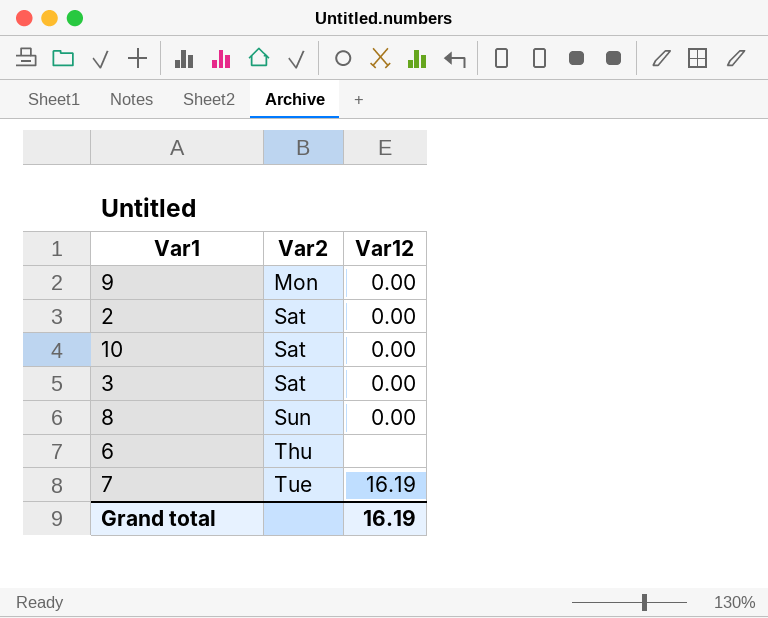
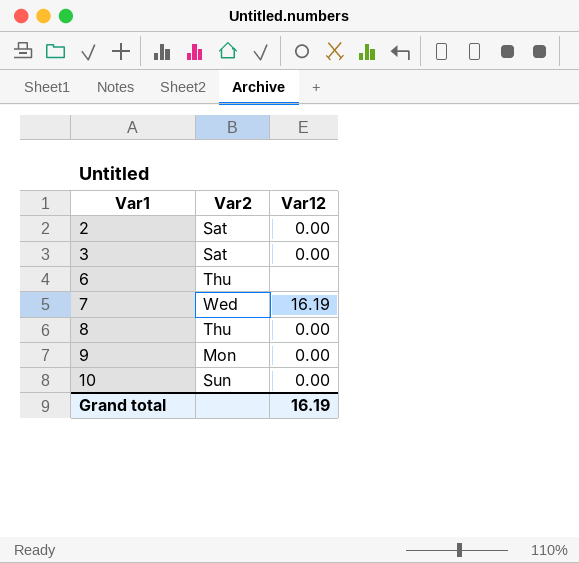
row order: Var2 ascending -> Var1 ascending
7 | Var2: Tue -> Wed
8 | Var2: Sun -> Thu
10 | Var2: Sat -> Sun

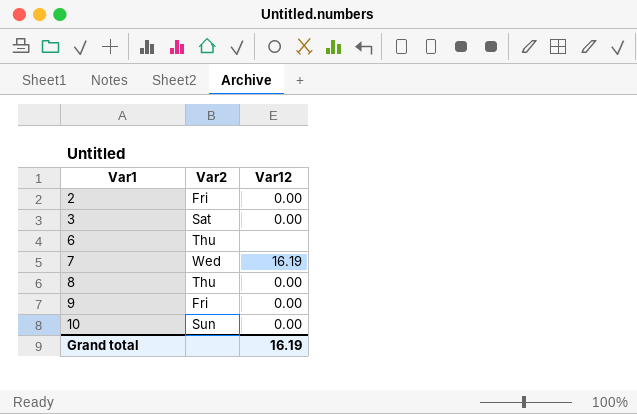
2 | Var2: Sat -> Fri
9 | Var2: Mon -> Fri

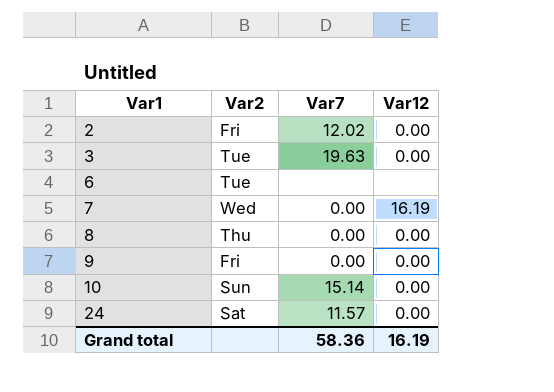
column Var7 | position: none -> 3
3 | Var2: Sat -> Tue
6 | Var2: Thu -> Tue
row 24: none -> Sat | 11.57 | 0.00

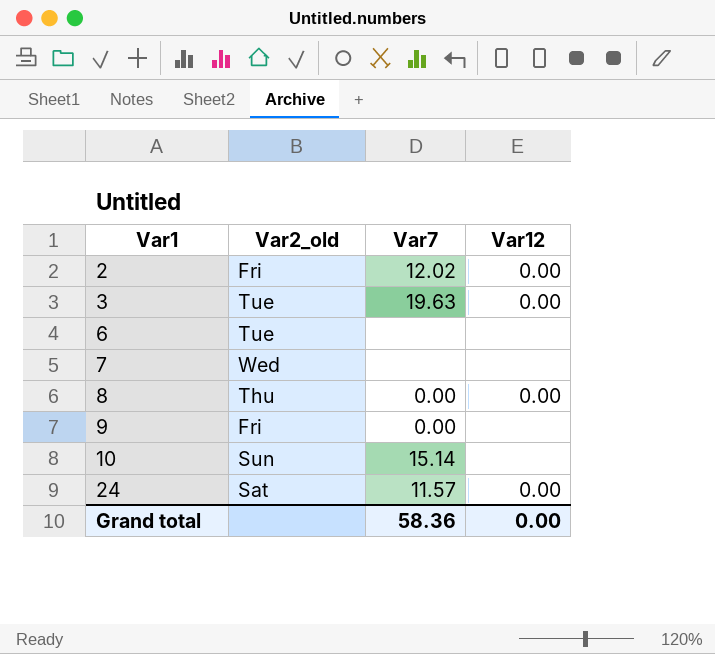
column name: Var2 -> Var2_old
7 | Var7: 0.00 -> none
7 | Var12: 16.19 -> none
9 | Var12: 0.00 -> none
10 | Var12: 0.00 -> none
Grand total | Var12: 16.19 -> 0.00

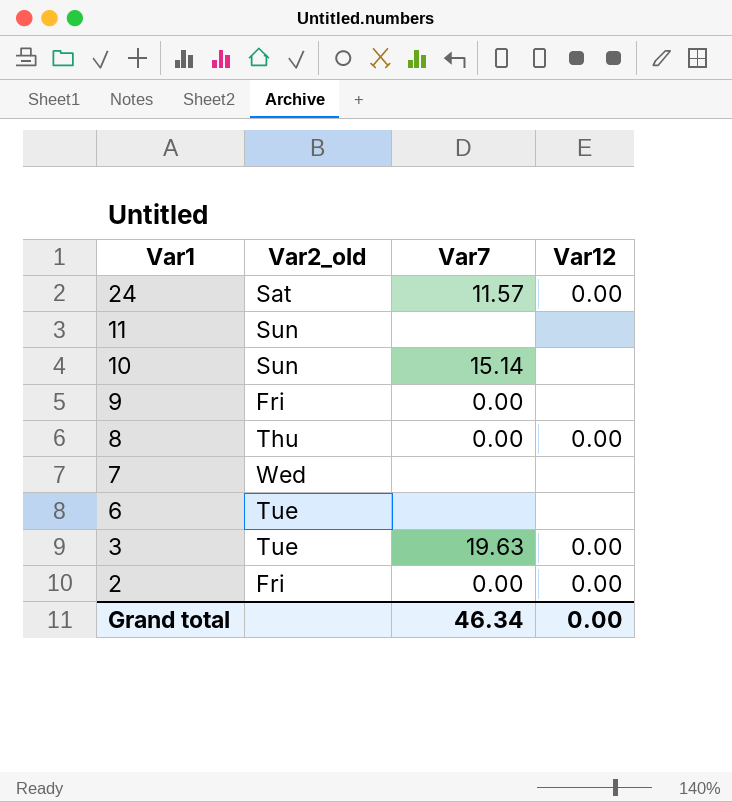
row order: Var1 ascending -> Var1 descending
row 11: none -> Sun | none | none
2 | Var7: 12.02 -> 0.00
Grand total | Var7: 58.36 -> 46.34

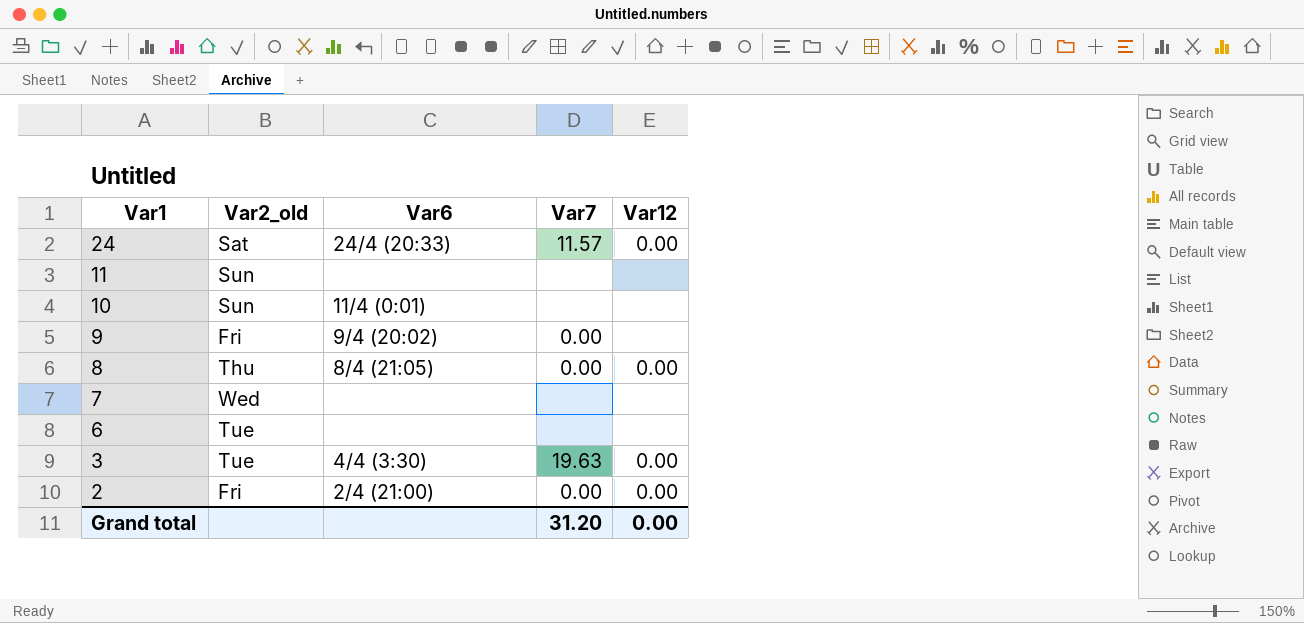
column Var6 | position: none -> 3
10 | Var7: 15.14 -> none
Grand total | Var7: 46.34 -> 31.20

